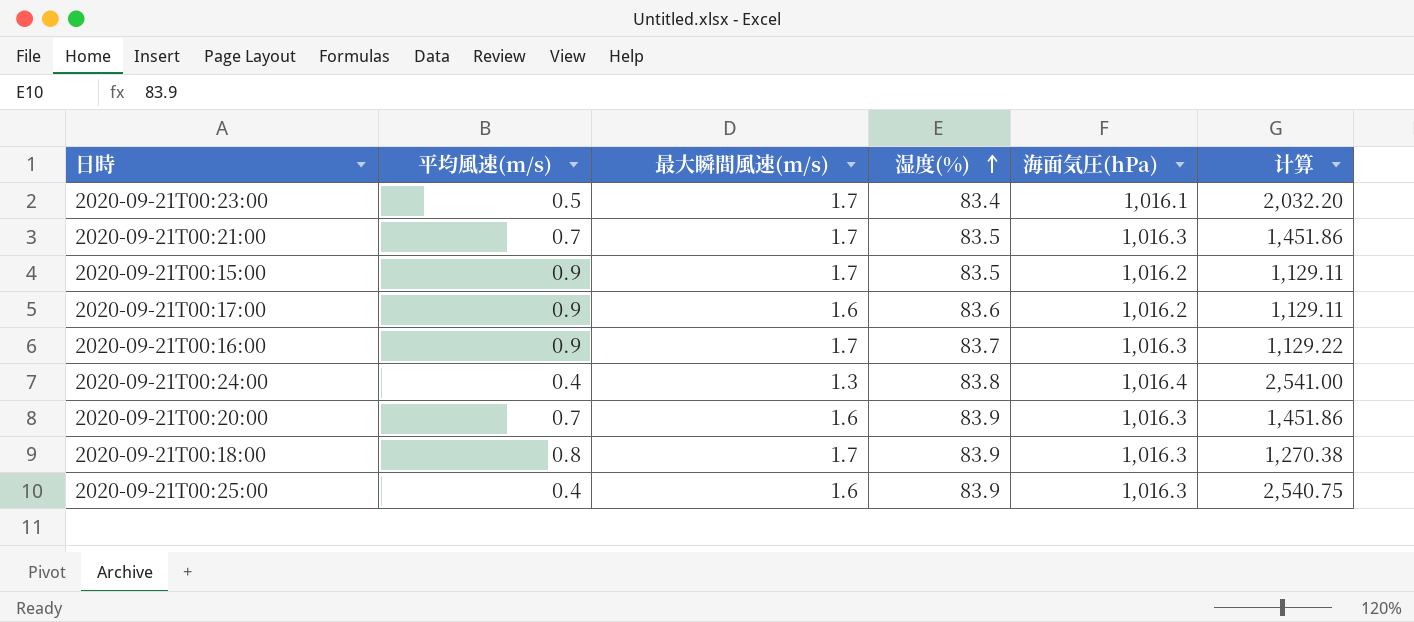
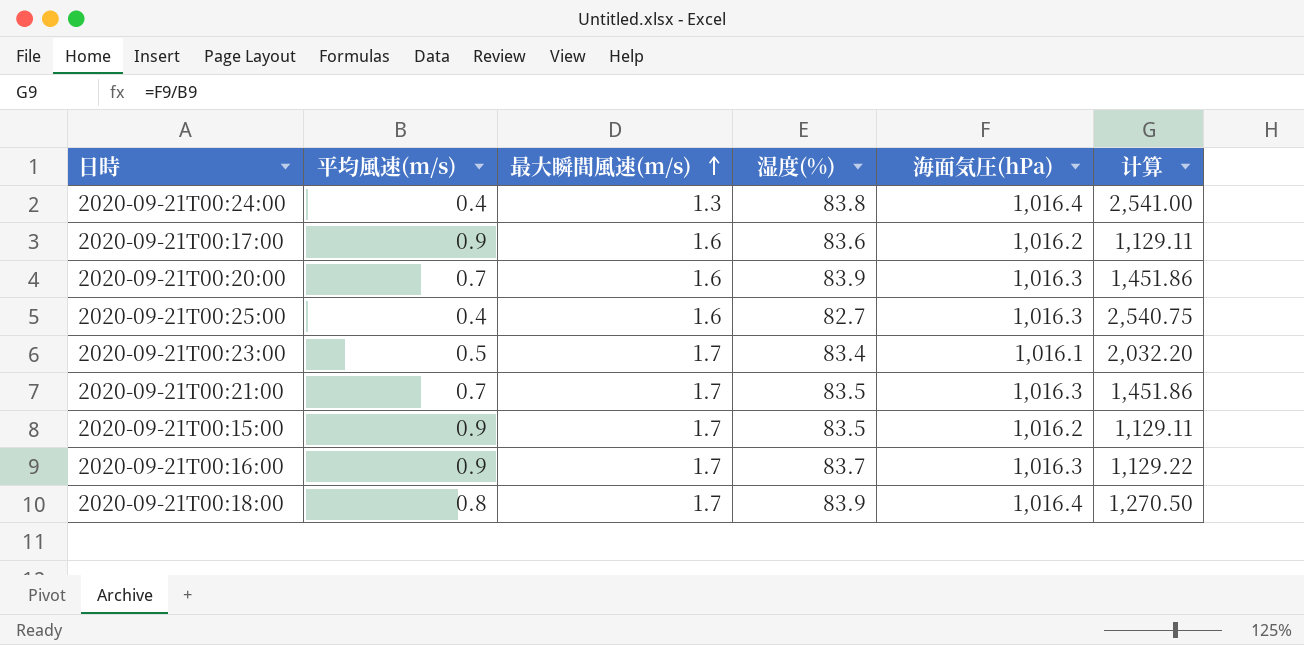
row order: 湿度(%) ascending -> 最大瞬間風速(m/s) ascending
2020-09-21T00:25:00 | 湿度(%): 83.9 -> 82.7
2020-09-21T00:18:00 | 海面気圧(hPa): 1,016.3 -> 1,016.4
2020-09-21T00:18:00 | 计算: 1,270.38 -> 1,270.50

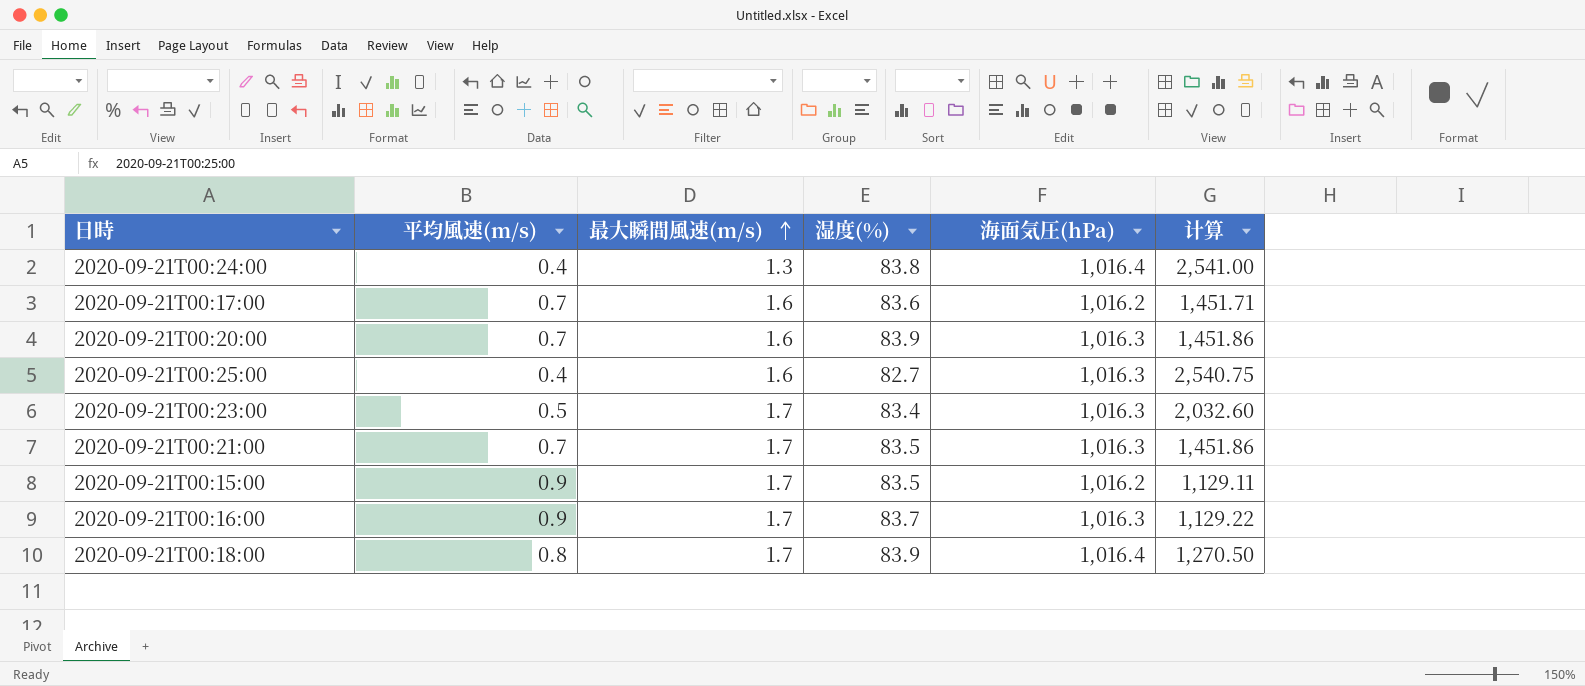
2020-09-21T00:17:00 | 平均風速(m/s): 0.9 -> 0.7
2020-09-21T00:17:00 | 计算: 1,129.11 -> 1,451.71
2020-09-21T00:23:00 | 海面気圧(hPa): 1,016.1 -> 1,016.3
2020-09-21T00:23:00 | 计算: 2,032.20 -> 2,032.60

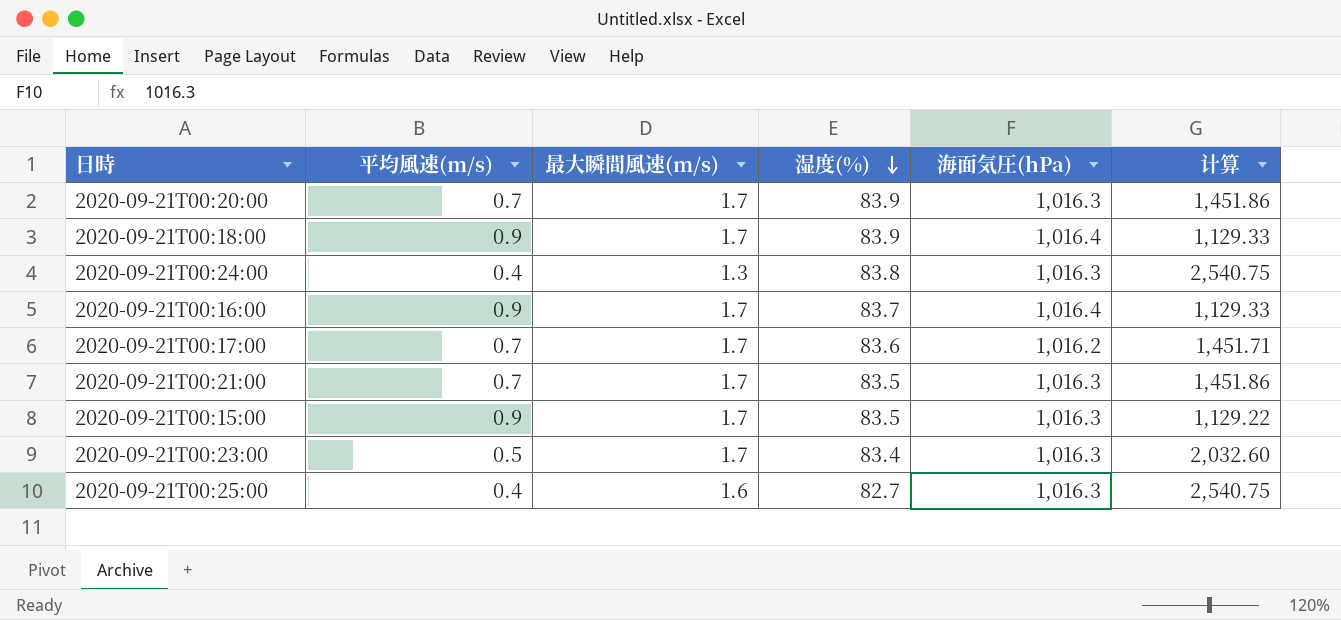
row order: 最大瞬間風速(m/s) ascending -> 湿度(%) descending
2020-09-21T00:20:00 | 最大瞬間風速(m/s): 1.6 -> 1.7
2020-09-21T00:18:00 | 平均風速(m/s): 0.8 -> 0.9
2020-09-21T00:18:00 | 计算: 1,270.50 -> 1,129.33
2020-09-21T00:24:00 | 海面気圧(hPa): 1,016.4 -> 1,016.3
2020-09-21T00:24:00 | 计算: 2,541.00 -> 2,540.75
2020-09-21T00:16:00 | 海面気圧(hPa): 1,016.3 -> 1,016.4
2020-09-21T00:16:00 | 计算: 1,129.22 -> 1,129.33
2020-09-21T00:17:00 | 最大瞬間風速(m/s): 1.6 -> 1.7
2020-09-21T00:15:00 | 海面気圧(hPa): 1,016.2 -> 1,016.3
2020-09-21T00:15:00 | 计算: 1,129.11 -> 1,129.22

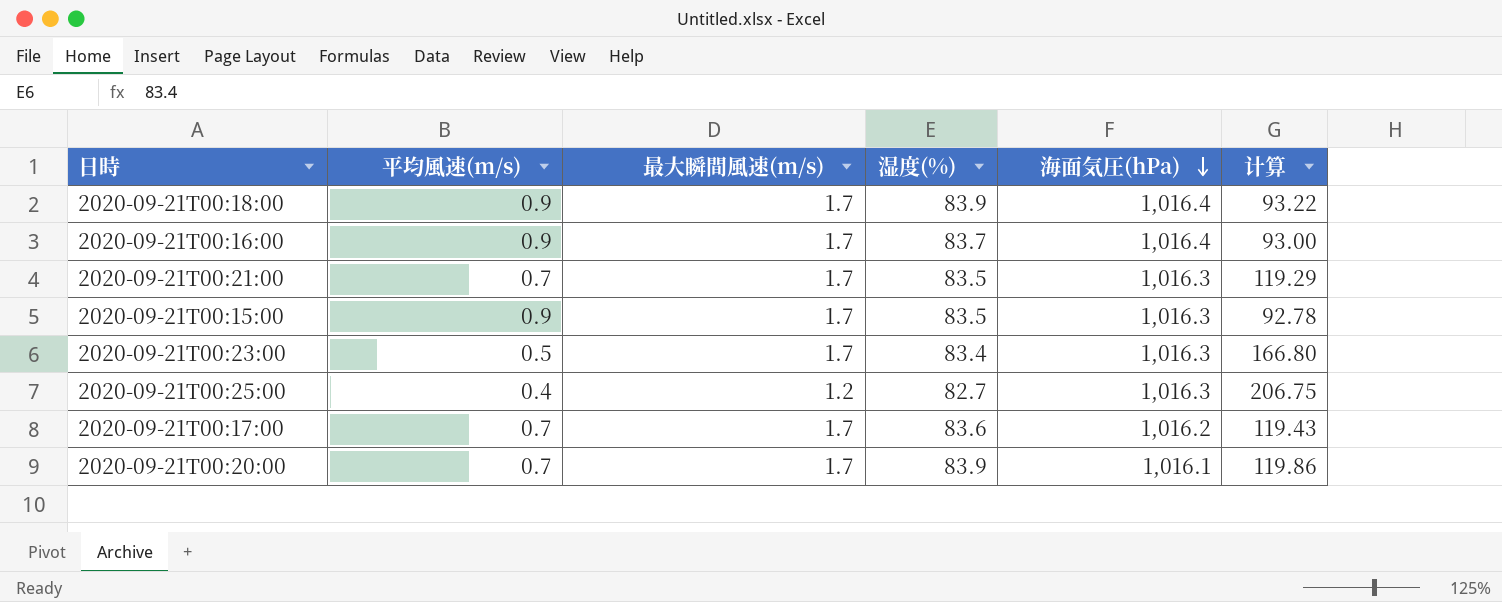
row order: 湿度(%) descending -> 海面気圧(hPa) descending
column 计算 | formula: [海面気圧(hPa)] / [平均風速(m/s)] -> [湿度(%)] / [平均風速(m/s)]
row 2020-09-21T00:24:00: 0.4 | 1.3 | 83.8 | 1,016.3 | 2,540.75 -> none
2020-09-21T00:25:00 | 最大瞬間風速(m/s): 1.6 -> 1.2
2020-09-21T00:20:00 | 海面気圧(hPa): 1,016.3 -> 1,016.1

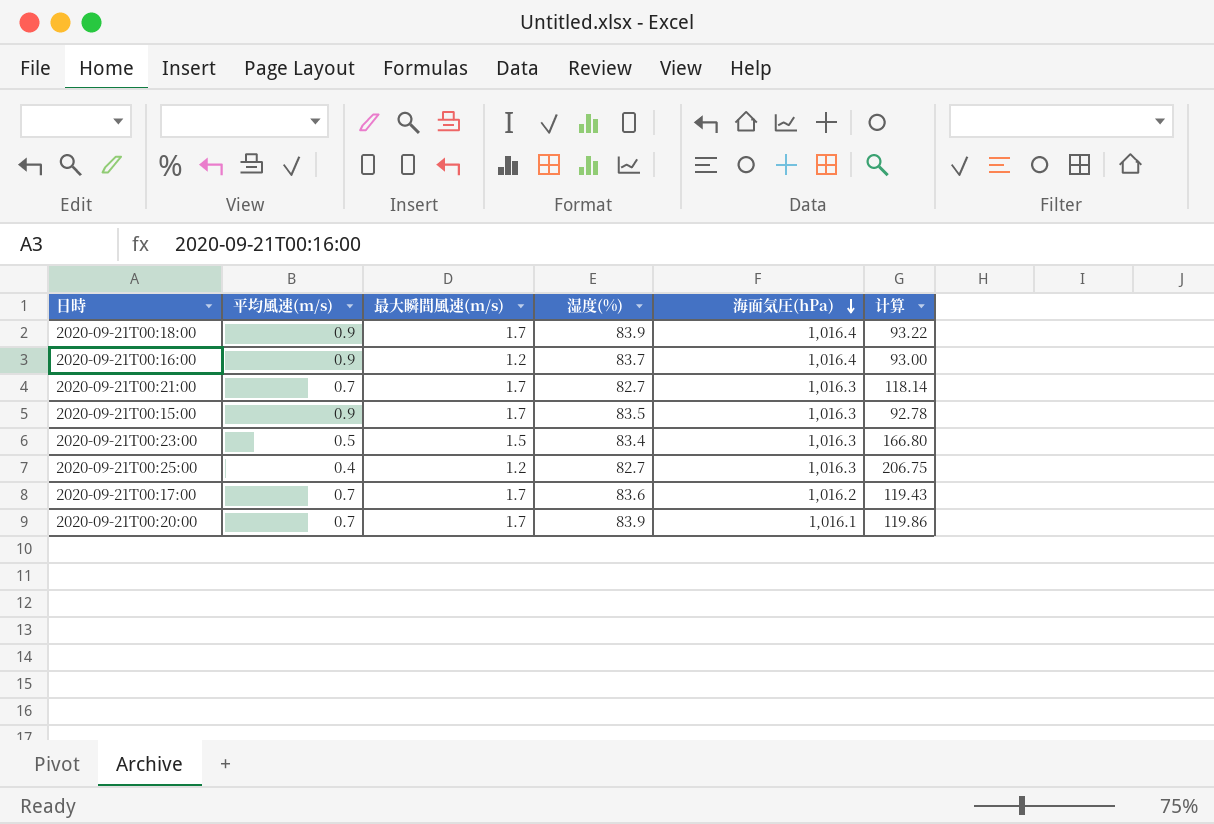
2020-09-21T00:16:00 | 最大瞬間風速(m/s): 1.7 -> 1.2
2020-09-21T00:21:00 | 湿度(%): 83.5 -> 82.7
2020-09-21T00:21:00 | 计算: 119.29 -> 118.14
2020-09-21T00:23:00 | 最大瞬間風速(m/s): 1.7 -> 1.5

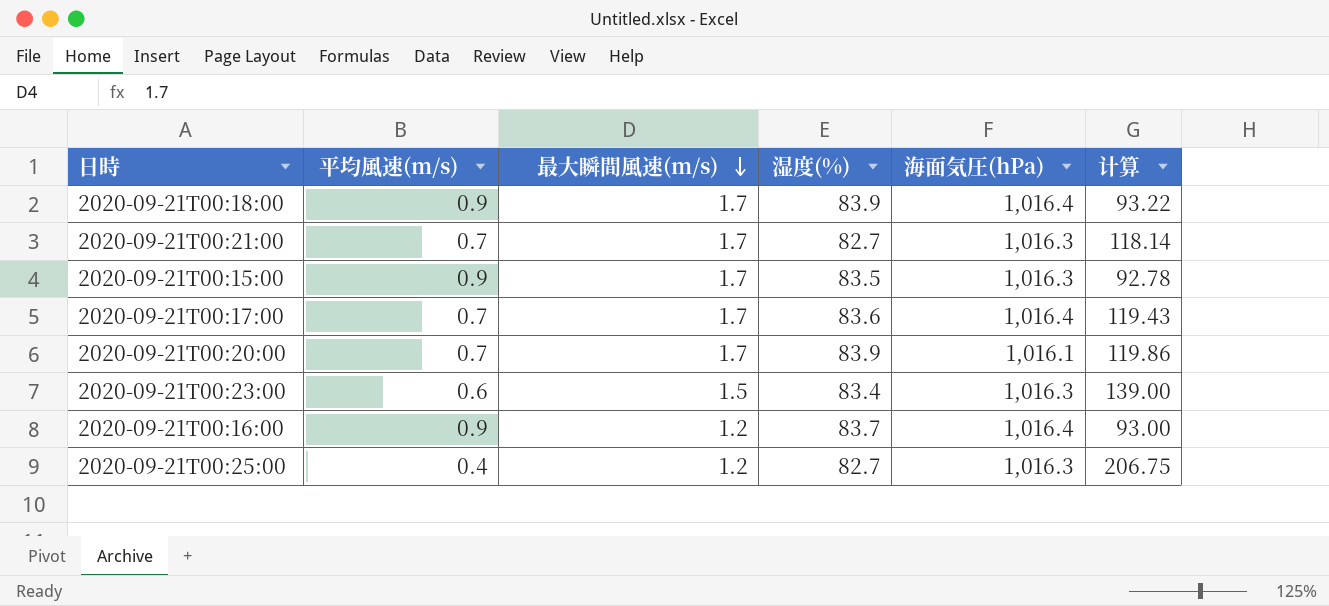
row order: 海面気圧(hPa) descending -> 最大瞬間風速(m/s) descending
2020-09-21T00:17:00 | 海面気圧(hPa): 1,016.2 -> 1,016.4
2020-09-21T00:23:00 | 平均風速(m/s): 0.5 -> 0.6
2020-09-21T00:23:00 | 计算: 166.80 -> 139.00

